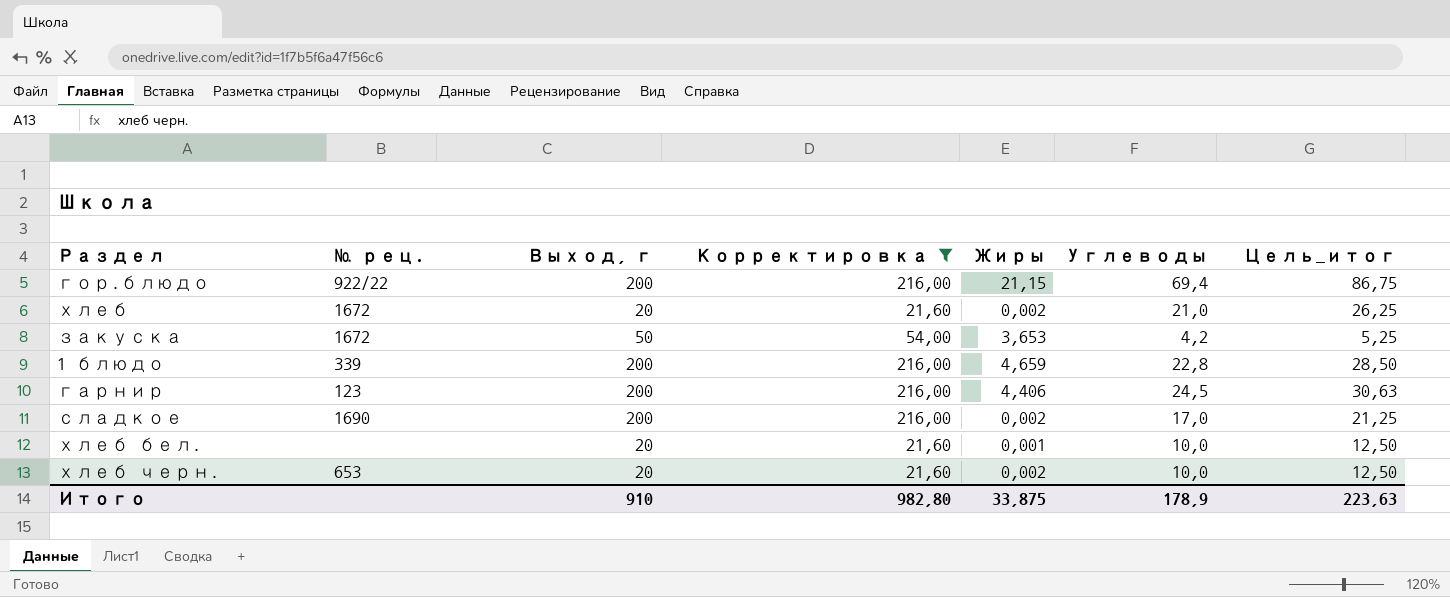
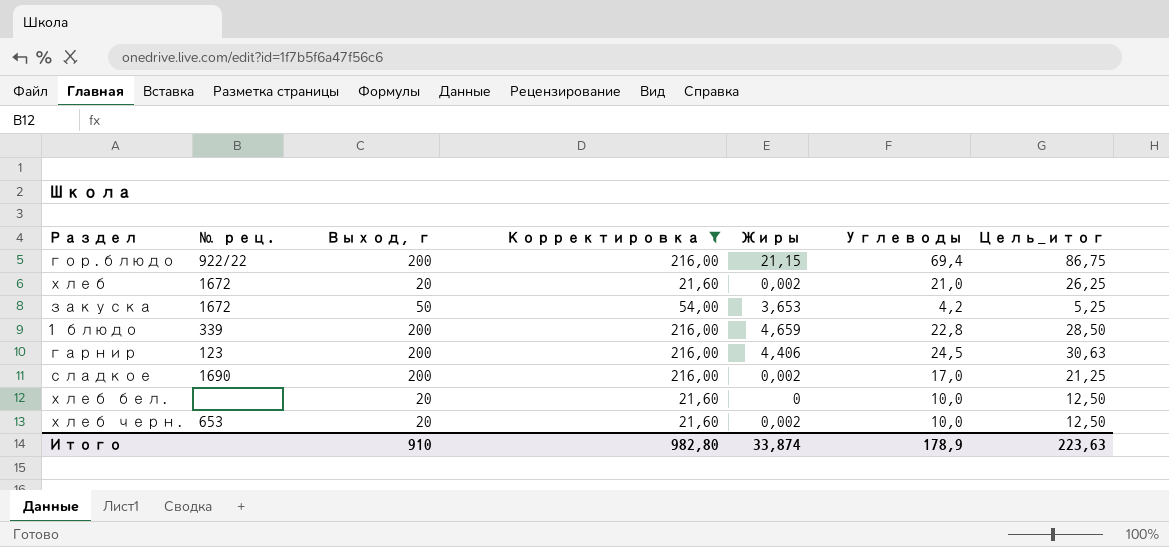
хлеб бел. | Жиры: 0,001 -> 0
Итого | Жиры: 33,875 -> 33,874

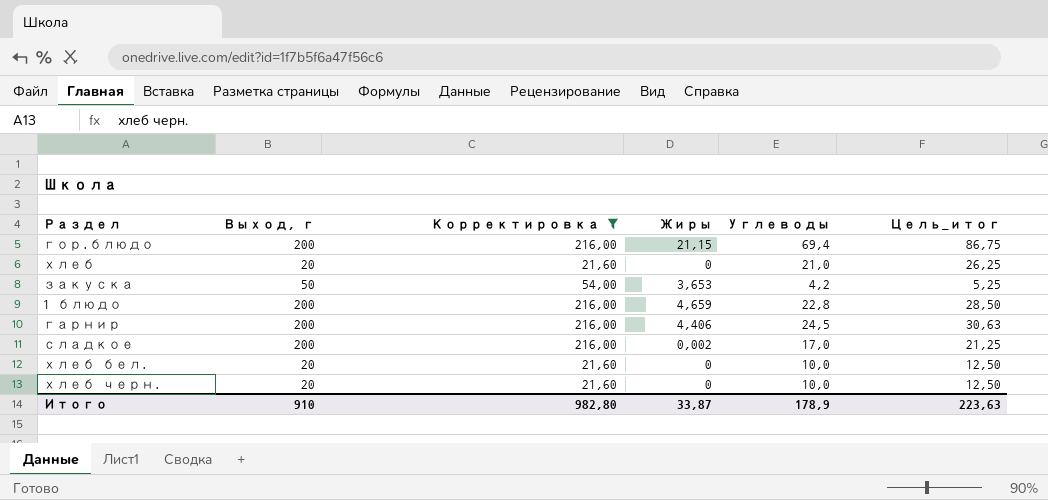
column № рец. | position: 2 -> none
хлеб | Жиры: 0,002 -> 0
хлеб черн. | Жиры: 0,002 -> 0
Итого | Жиры: 33,874 -> 33,87

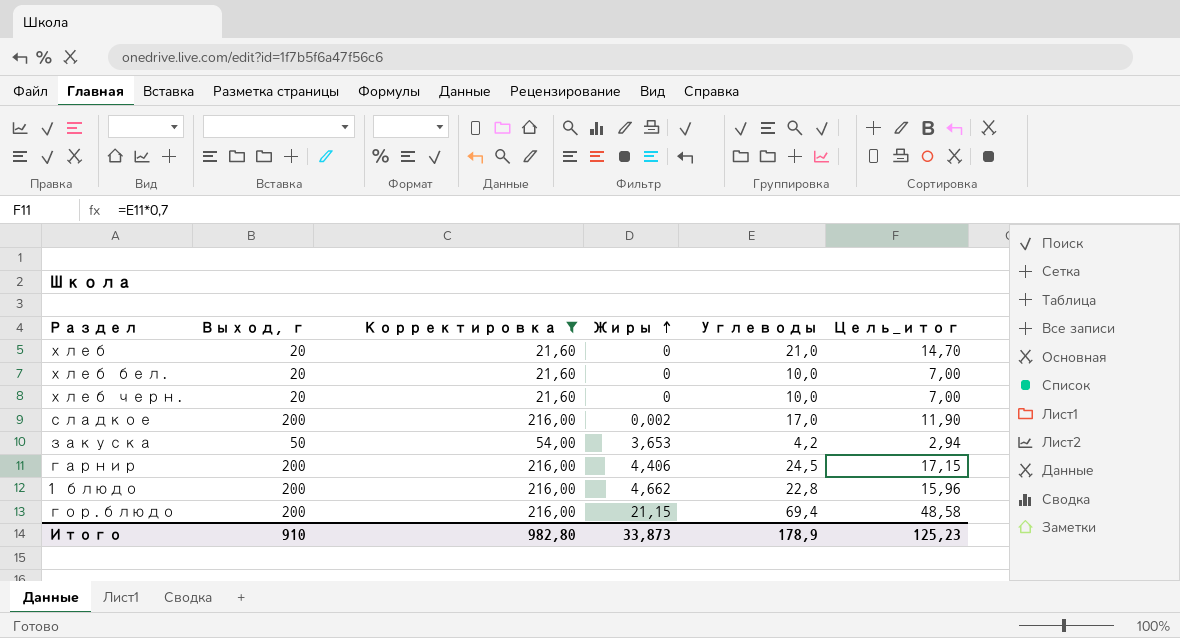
row order: none -> Жиры ascending
column Цель_итог | formula: [Углеводы] * 1,25 -> [Углеводы] * 0,7
1 блюдо | Жиры: 4,659 -> 4,662
Итого | Жиры: 33,87 -> 33,873
Итого | Цель_итог: 223,63 -> 125,23

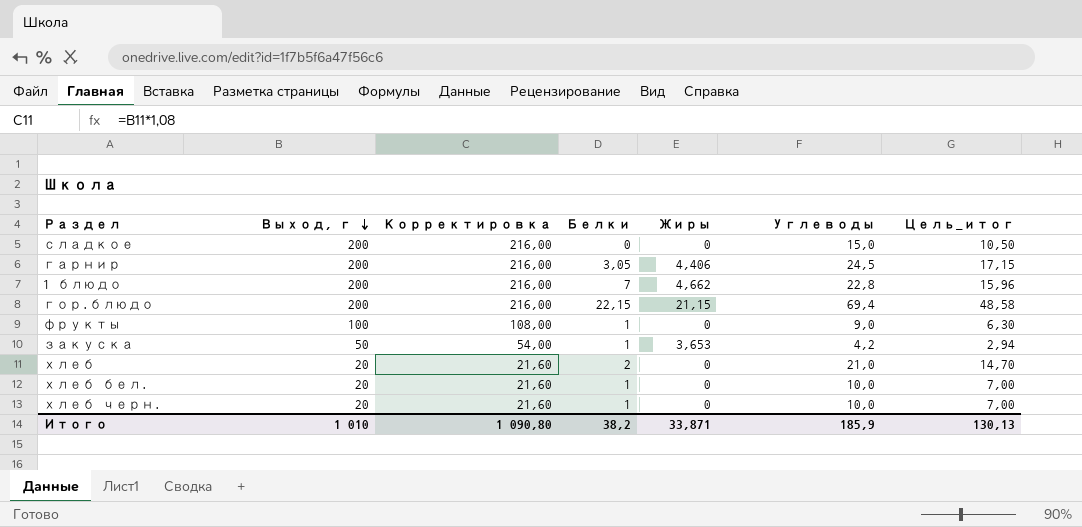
filter: Корректировка != 108,00 -> none
row order: Жиры ascending -> Выход, г descending
column Белки | position: none -> 4
сладкое | Жиры: 0,002 -> 0
сладкое | Углеводы: 17,0 -> 15,0
сладкое | Цель_итог: 11,90 -> 10,50
Итого | Выход, г: 910 -> 1 010
Итого | Корректировка: 982,80 -> 1 090,80
Итого | Жиры: 33,873 -> 33,871
Итого | Углеводы: 178,9 -> 185,9
Итого | Цель_итог: 125,23 -> 130,13

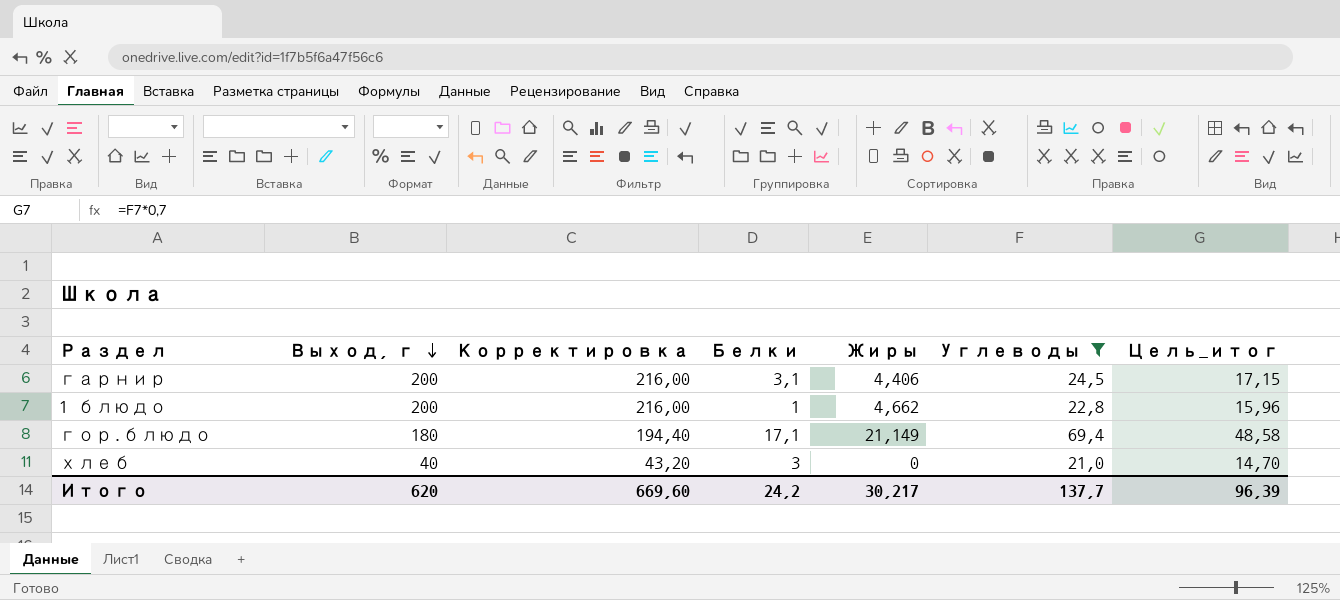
filter: none -> Углеводы >= 21,0
гарнир | Белки: 3,05 -> 3,1
1 блюдо | Белки: 7 -> 1
гор.блюдо | Выход, г: 200 -> 180
гор.блюдо | Корректировка: 216,00 -> 194,40
гор.блюдо | Белки: 22,15 -> 17,1
гор.блюдо | Жиры: 21,15 -> 21,149
хлеб | Выход, г: 20 -> 40
хлеб | Корректировка: 21,60 -> 43,20
хлеб | Белки: 2 -> 3
Итого | Выход, г: 1 010 -> 620
Итого | Корректировка: 1 090,80 -> 669,60
Итого | Белки: 38,2 -> 24,2
Итого | Жиры: 33,871 -> 30,217
Итого | Углеводы: 185,9 -> 137,7
Итого | Цель_итог: 130,13 -> 96,39

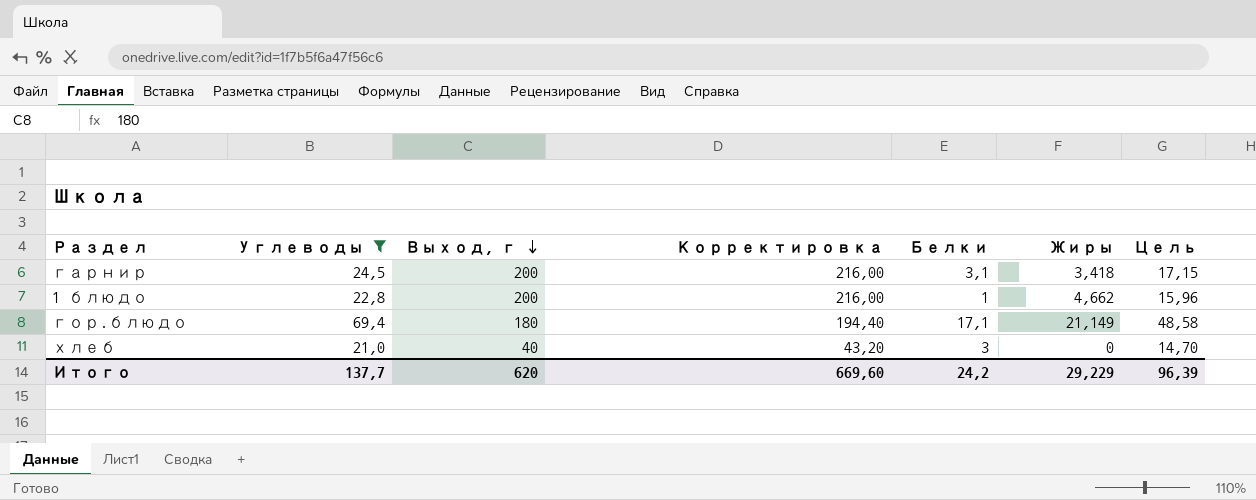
column Углеводы | position: 6 -> 2
column name: Цель_итог -> Цель
гарнир | Жиры: 4,406 -> 3,418
Итого | Жиры: 30,217 -> 29,229

